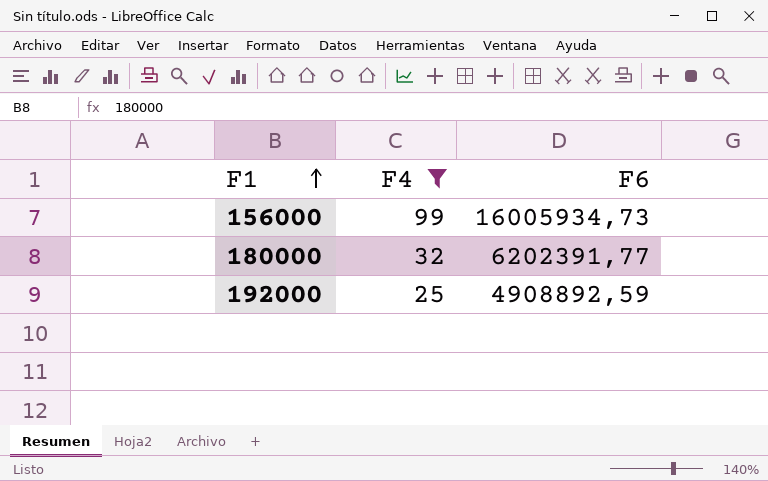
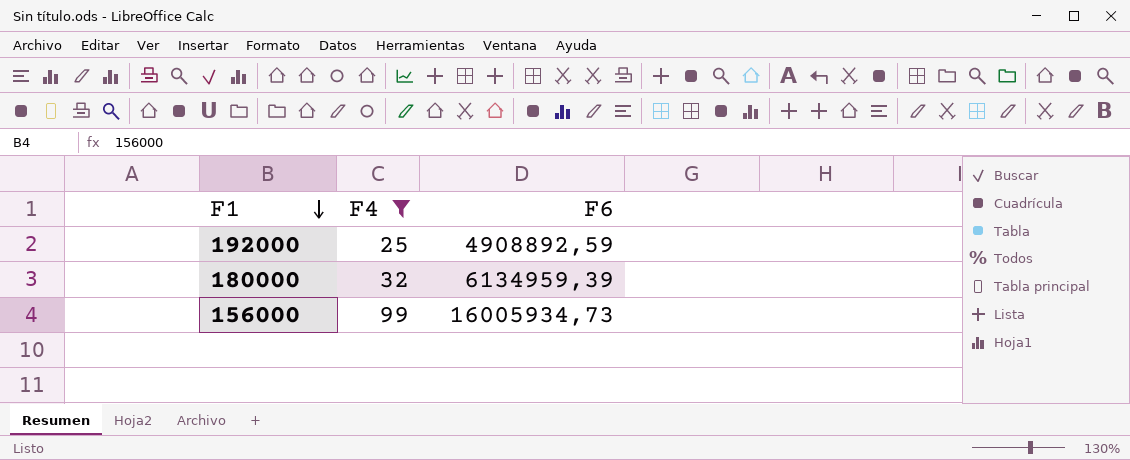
row order: F1 ascending -> F1 descending
180000 | F6: 6202391,77 -> 6134959,39

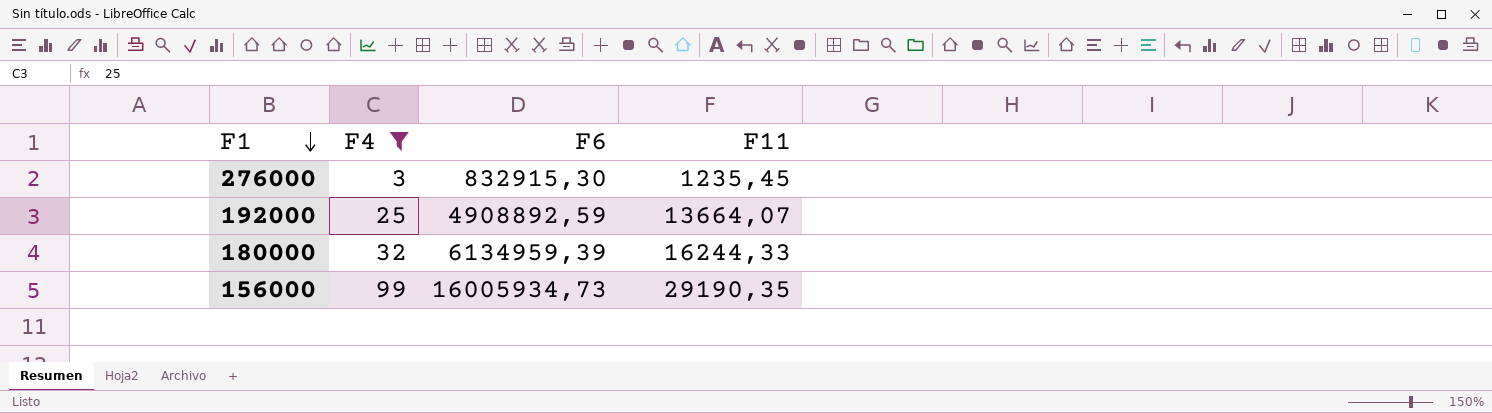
column F11 | position: none -> 4
row 276000: none -> 3 | 832915,30 | 1235,45

